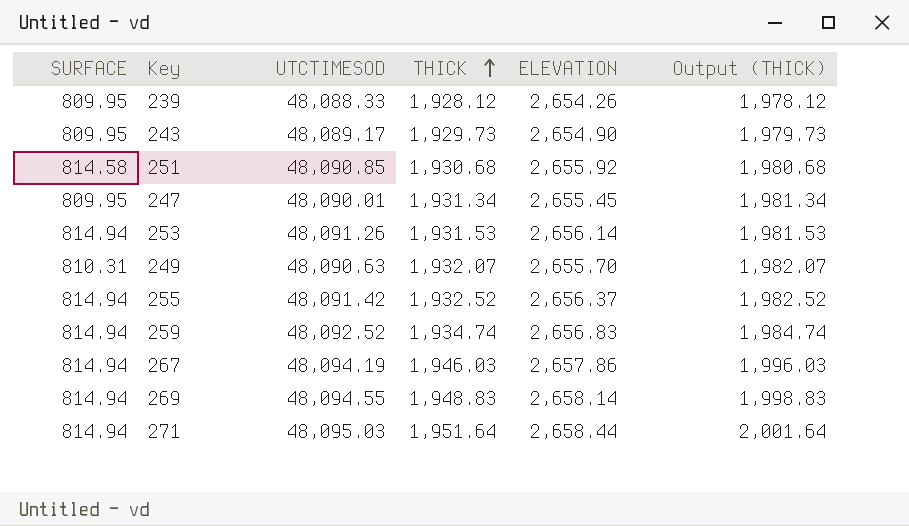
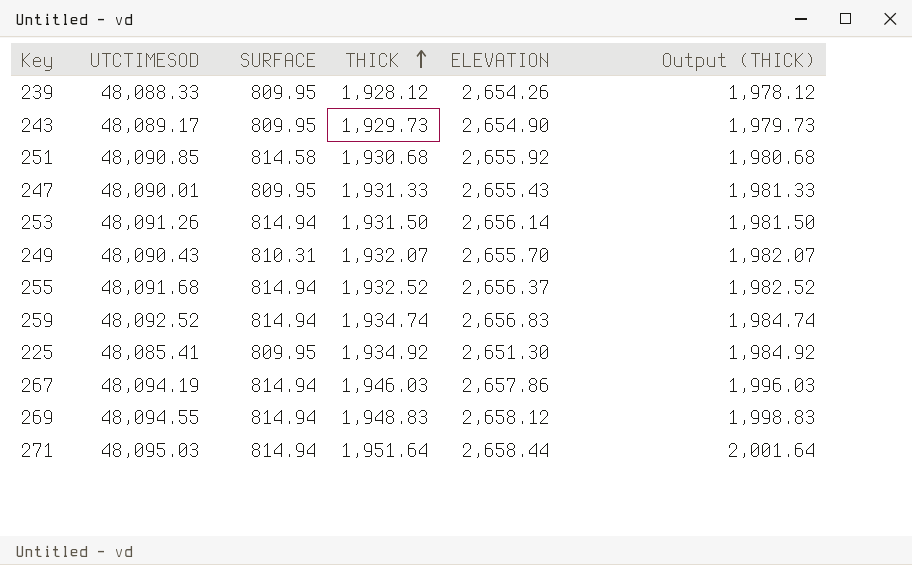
column SURFACE | position: 1 -> 3
247 | THICK: 1,931.34 -> 1,931.33
247 | ELEVATION: 2,655.45 -> 2,655.43
247 | Output (THICK): 1,981.34 -> 1,981.33
253 | THICK: 1,931.53 -> 1,931.50
253 | Output (THICK): 1,981.53 -> 1,981.50
249 | UTCTIMESOD: 48,090.63 -> 48,090.43
255 | UTCTIMESOD: 48,091.42 -> 48,091.68
row 225: none -> 48,085.41 | 809.95 | 1,934.92 | 2,651.30 | 1,984.92
269 | ELEVATION: 2,658.14 -> 2,658.12

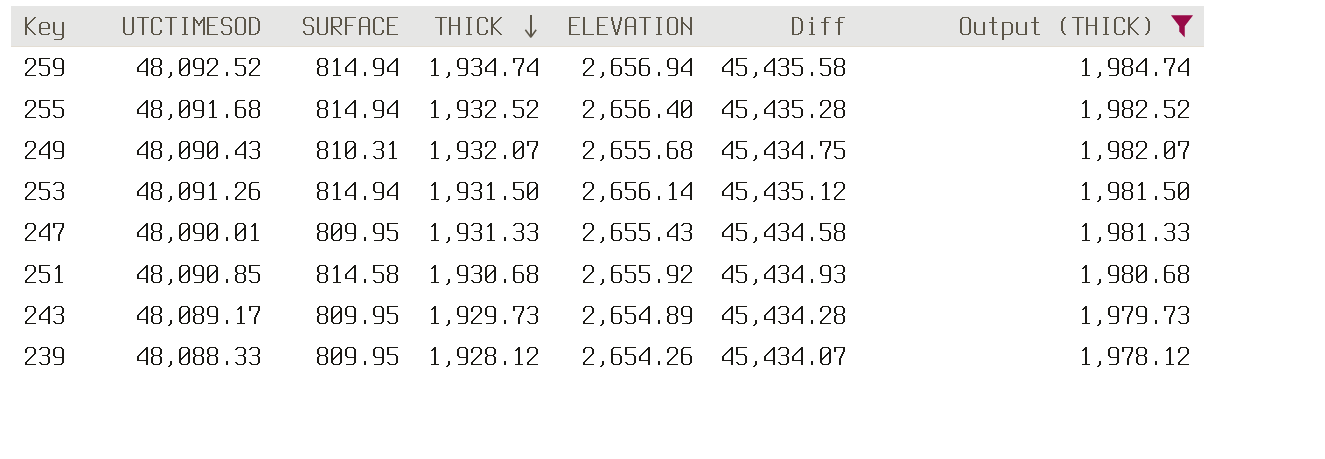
filter: none -> Output (THICK) <= 1,984.74
row order: THICK ascending -> THICK descending
column Diff | formula: none -> [UTCTIMESOD] - [ELEVATION]
259 | ELEVATION: 2,656.83 -> 2,656.94
255 | ELEVATION: 2,656.37 -> 2,656.40
249 | ELEVATION: 2,655.70 -> 2,655.68
243 | ELEVATION: 2,654.90 -> 2,654.89

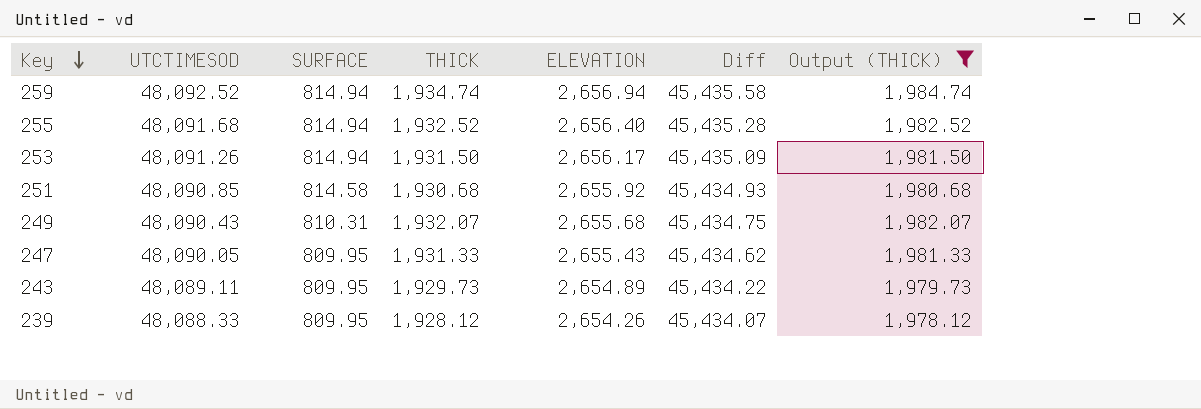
row order: THICK descending -> Key descending
253 | ELEVATION: 2,656.14 -> 2,656.17
253 | Diff: 45,435.12 -> 45,435.09
247 | UTCTIMESOD: 48,090.01 -> 48,090.05
247 | Diff: 45,434.58 -> 45,434.62
243 | UTCTIMESOD: 48,089.17 -> 48,089.11
243 | Diff: 45,434.28 -> 45,434.22

